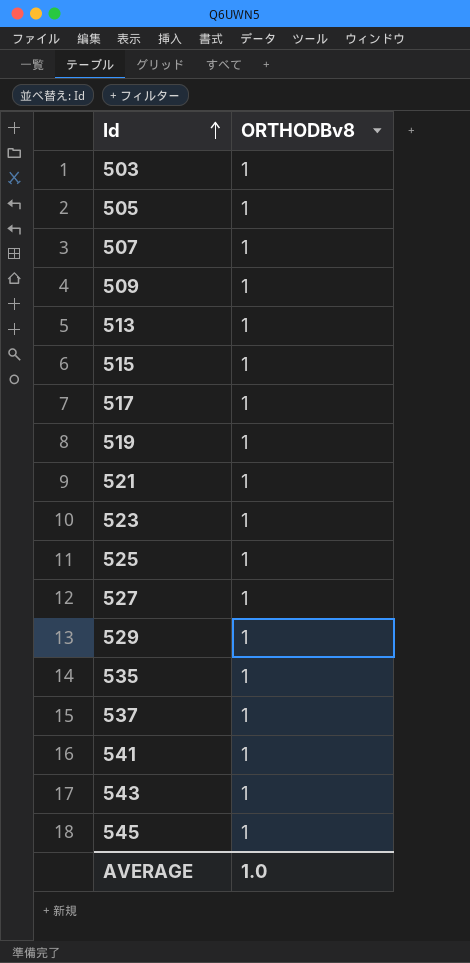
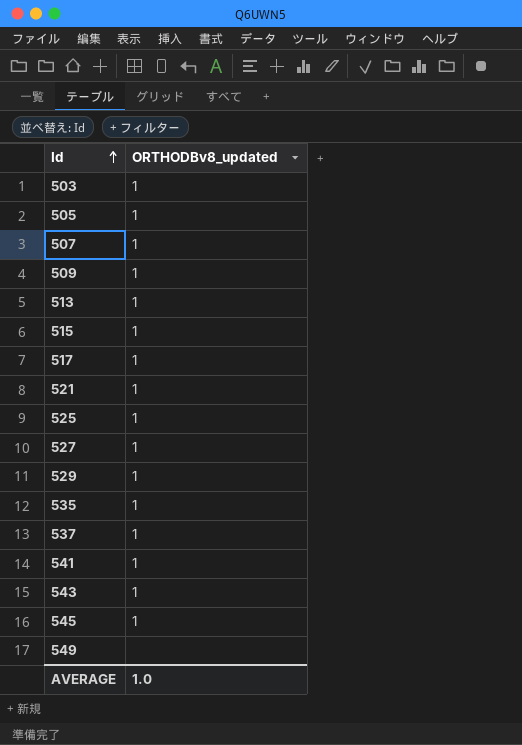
column name: ORTHODBv8 -> ORTHODBv8_updated
row 519: 1 -> none
row 523: 1 -> none
row 549: none -> none

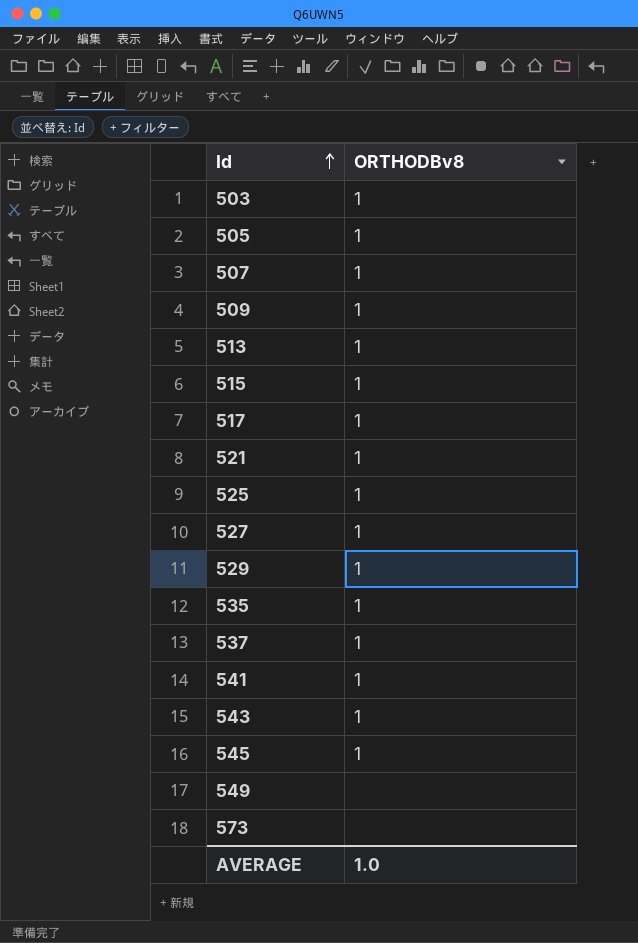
column name: ORTHODBv8_updated -> ORTHODBv8
row 573: none -> none

